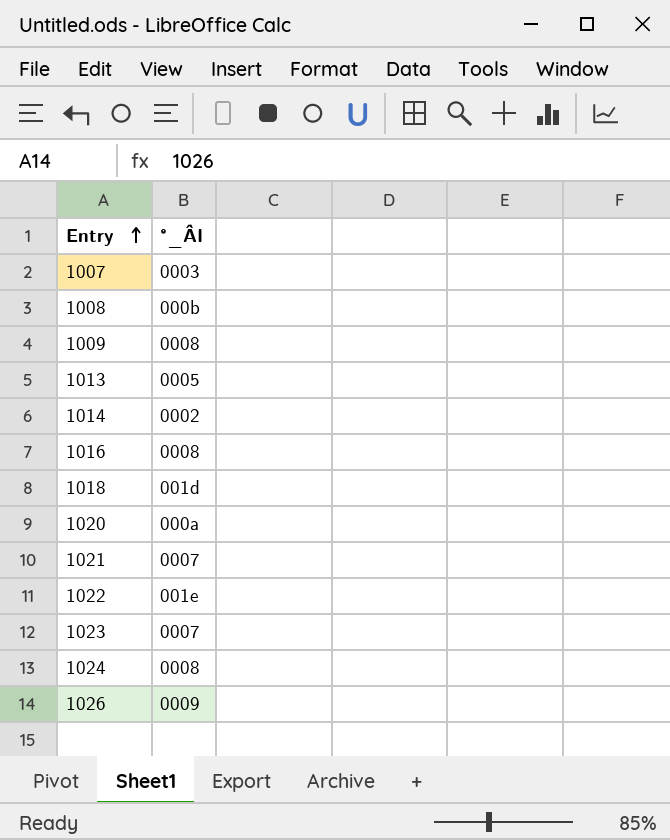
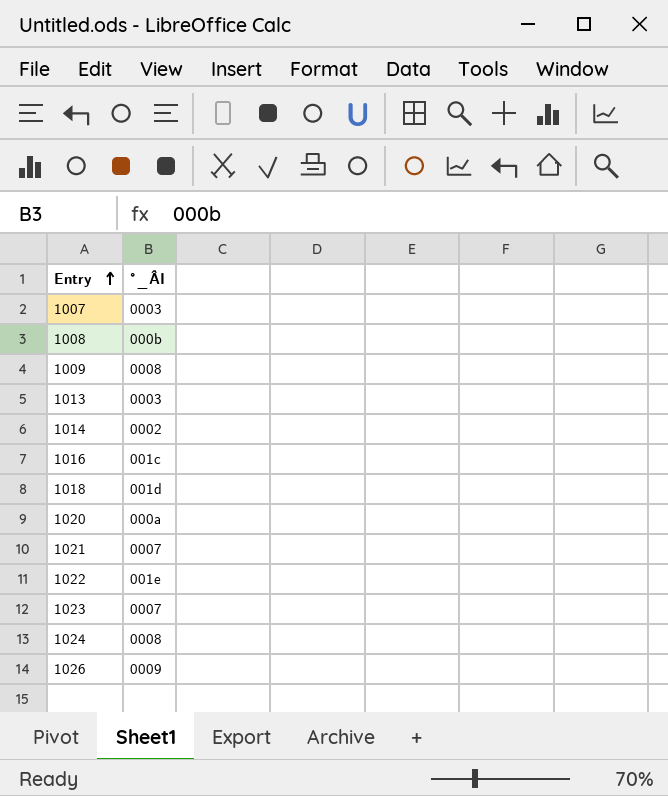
1013 | °_ÂI: 0005 -> 0003
1016 | °_ÂI: 0008 -> 001c

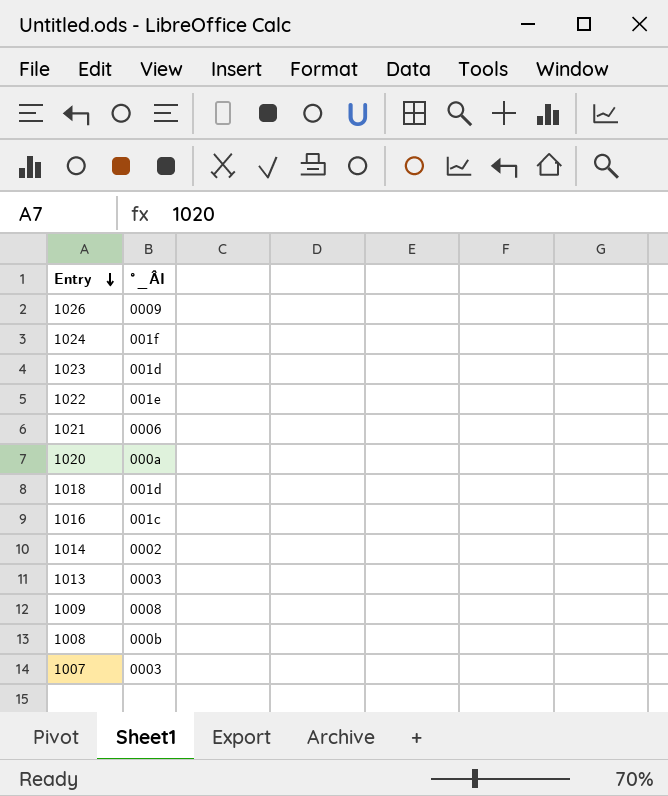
row order: Entry ascending -> Entry descending
1024 | °_ÂI: 0008 -> 001f
1023 | °_ÂI: 0007 -> 001d
1021 | °_ÂI: 0007 -> 0006

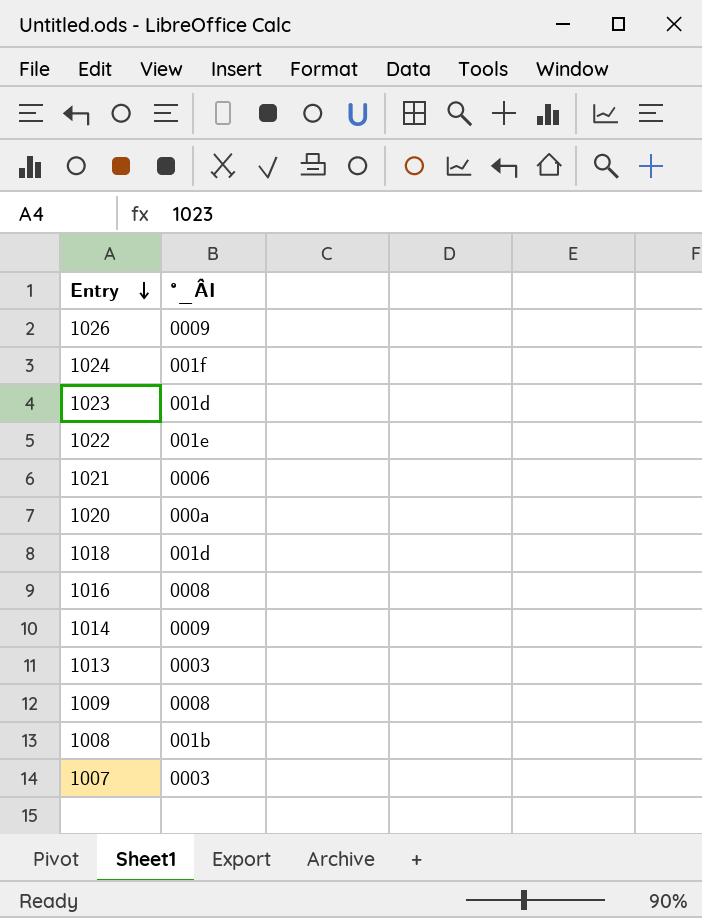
1016 | °_ÂI: 001c -> 0008
1014 | °_ÂI: 0002 -> 0009
1008 | °_ÂI: 000b -> 001b

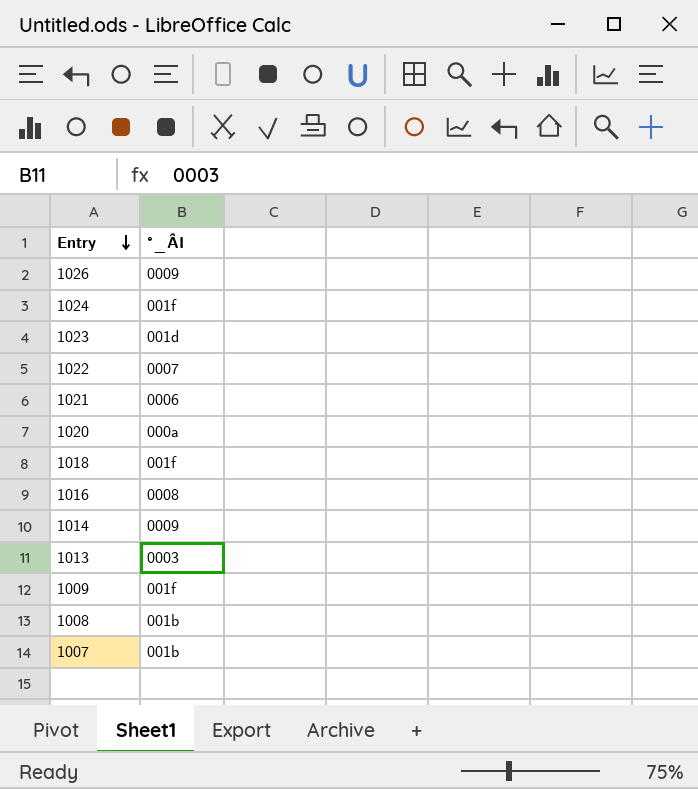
1022 | °_ÂI: 001e -> 0007
1018 | °_ÂI: 001d -> 001f
1009 | °_ÂI: 0008 -> 001f
1007 | °_ÂI: 0003 -> 001b

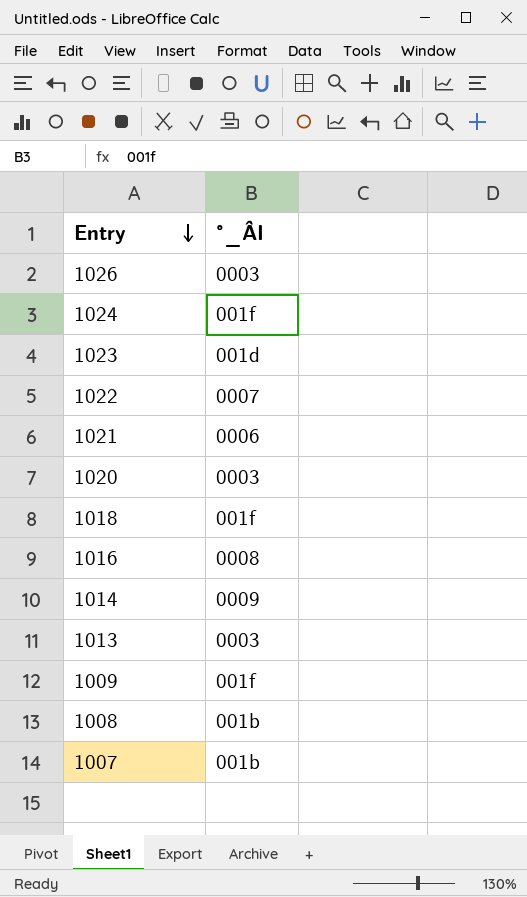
1026 | °_ÂI: 0009 -> 0003
1020 | °_ÂI: 000a -> 0003

